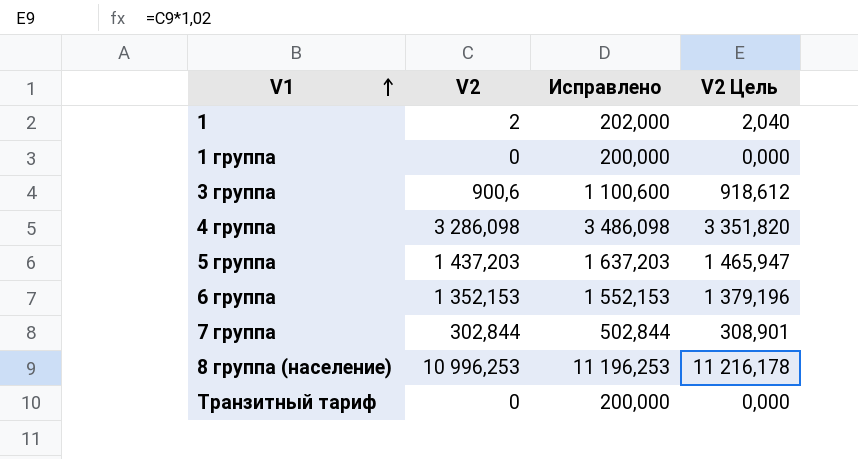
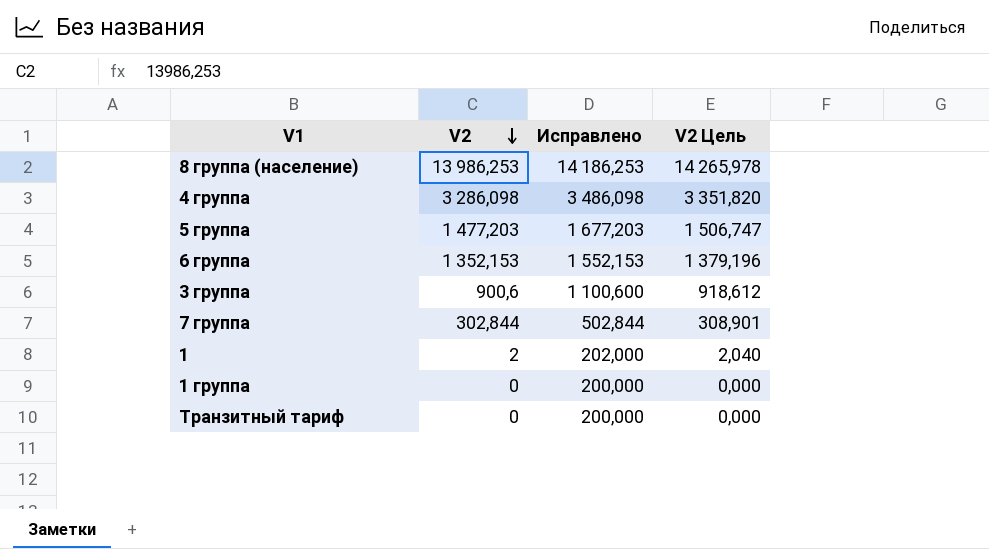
row order: V1 ascending -> V2 descending
8 группа (население) | V2: 10 996,253 -> 13 986,253
8 группа (население) | Исправлено: 11 196,253 -> 14 186,253
8 группа (население) | V2 Цель: 11 216,178 -> 14 265,978
5 группа | V2: 1 437,203 -> 1 477,203
5 группа | Исправлено: 1 637,203 -> 1 677,203
5 группа | V2 Цель: 1 465,947 -> 1 506,747

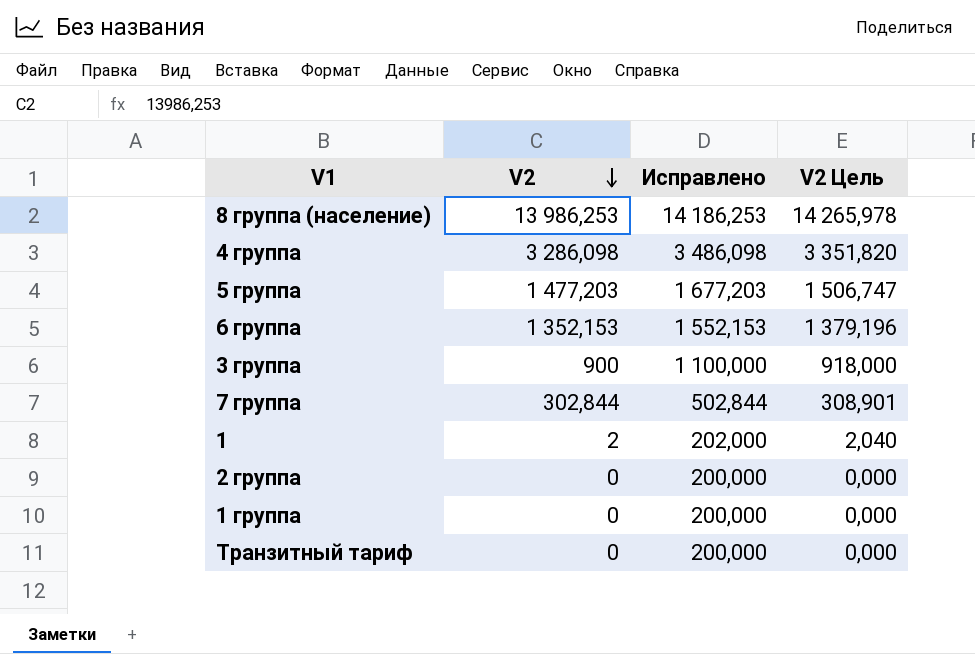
3 группа | V2: 900,6 -> 900
3 группа | Исправлено: 1 100,600 -> 1 100,000
3 группа | V2 Цель: 918,612 -> 918,000
row 2 группа: none -> 0 | 200,000 | 0,000

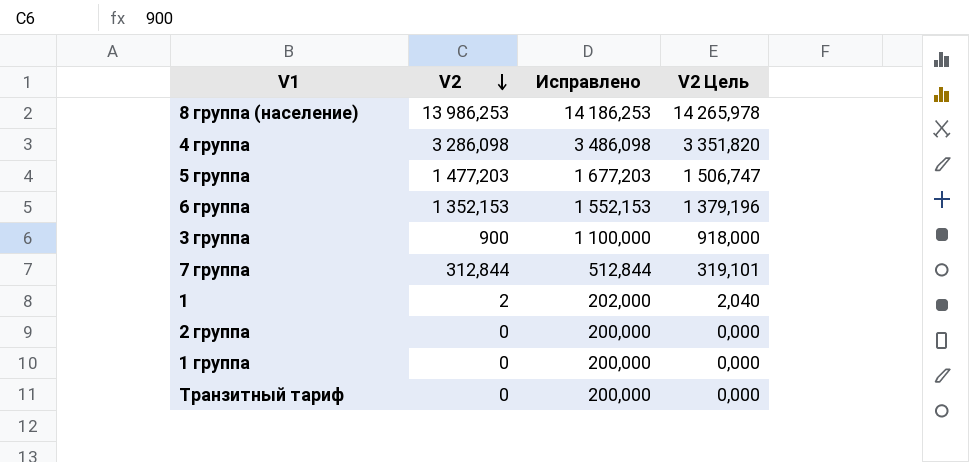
7 группа | V2: 302,844 -> 312,844
7 группа | Исправлено: 502,844 -> 512,844
7 группа | V2 Цель: 308,901 -> 319,101

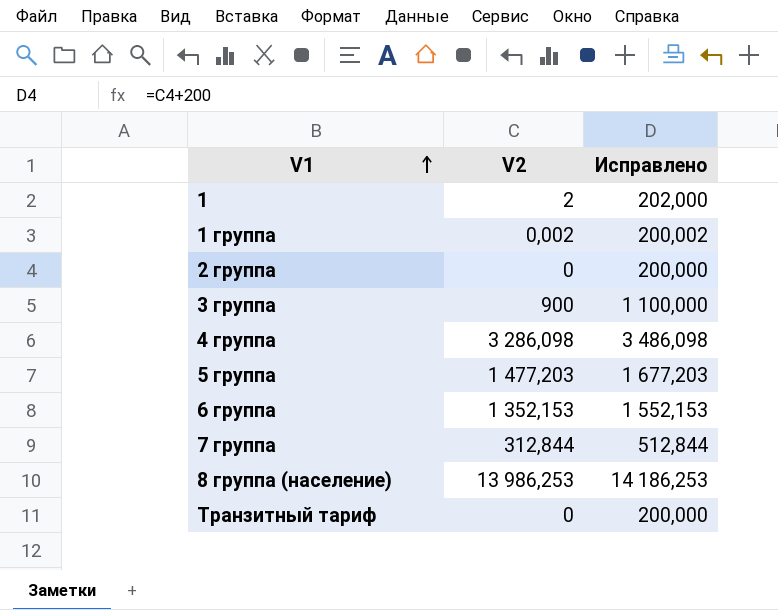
row order: V2 descending -> V1 ascending
column V2 Цель | formula: [V2] * 1,02 -> none
1 группа | V2: 0 -> 0,002
1 группа | Исправлено: 200,000 -> 200,002

